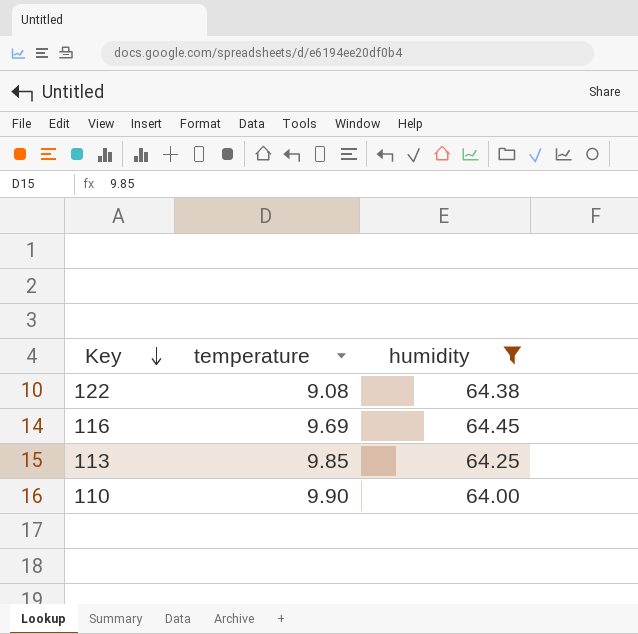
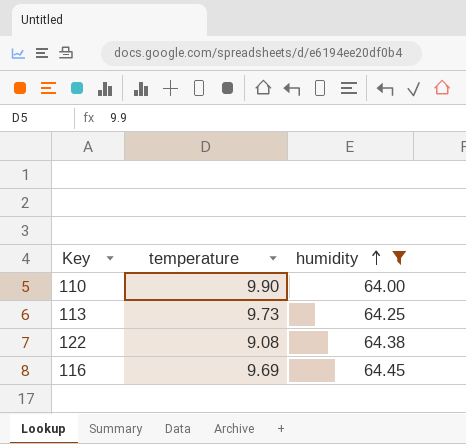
row order: Key descending -> humidity ascending
113 | temperature: 9.85 -> 9.73

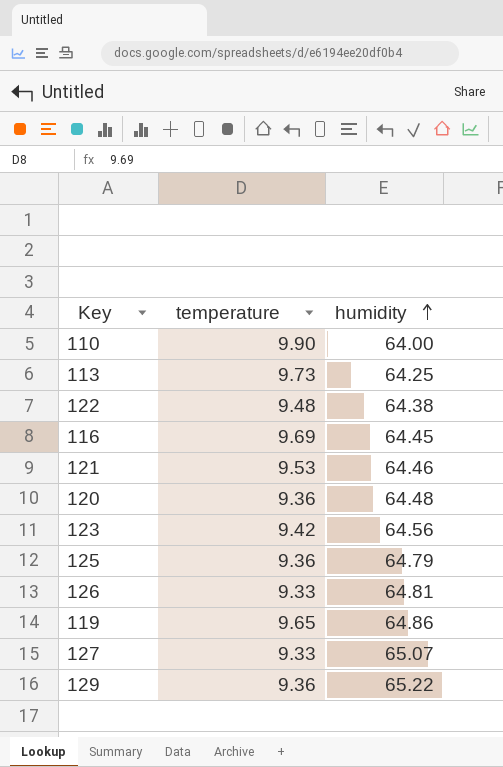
filter: humidity <= 64.45 -> none
122 | temperature: 9.08 -> 9.48

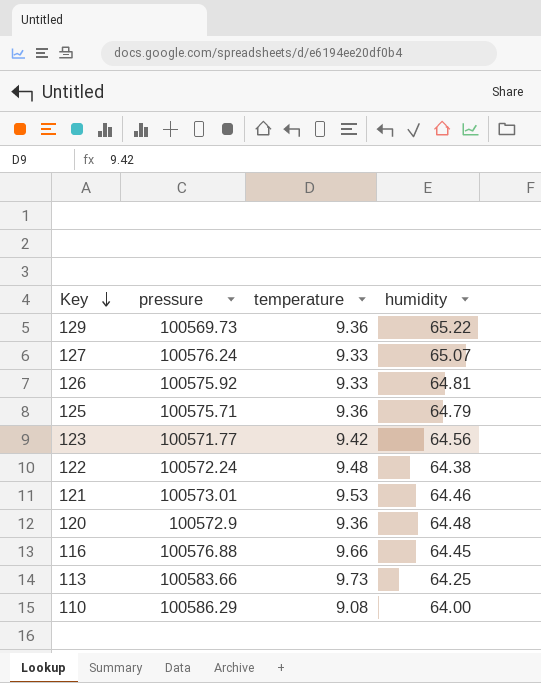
row order: humidity ascending -> Key descending
column pressure | position: none -> 2
row 119: 9.65 | 64.86 -> none
116 | temperature: 9.69 -> 9.66
110 | temperature: 9.90 -> 9.08

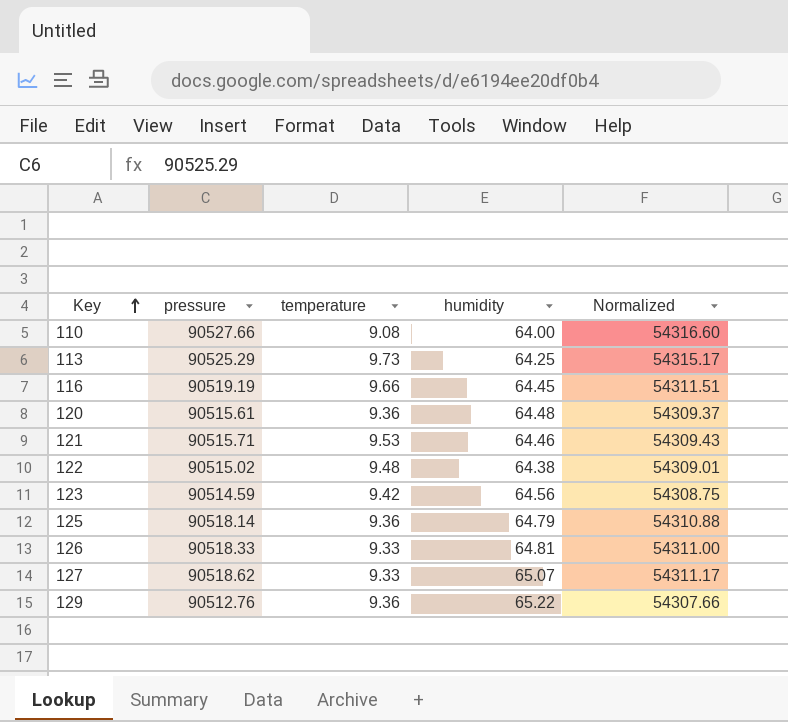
row order: Key descending -> Key ascending
column Normalized | formula: none -> [pressure] * 0.6
110 | pressure: 100586.29 -> 90527.66
113 | pressure: 100583.66 -> 90525.29
116 | pressure: 100576.88 -> 90519.19
120 | pressure: 100572.9 -> 90515.61
121 | pressure: 100573.01 -> 90515.71
122 | pressure: 100572.24 -> 90515.02
123 | pressure: 100571.77 -> 90514.59
125 | pressure: 100575.71 -> 90518.14
126 | pressure: 100575.92 -> 90518.33
127 | pressure: 100576.24 -> 90518.62
129 | pressure: 100569.73 -> 90512.76

